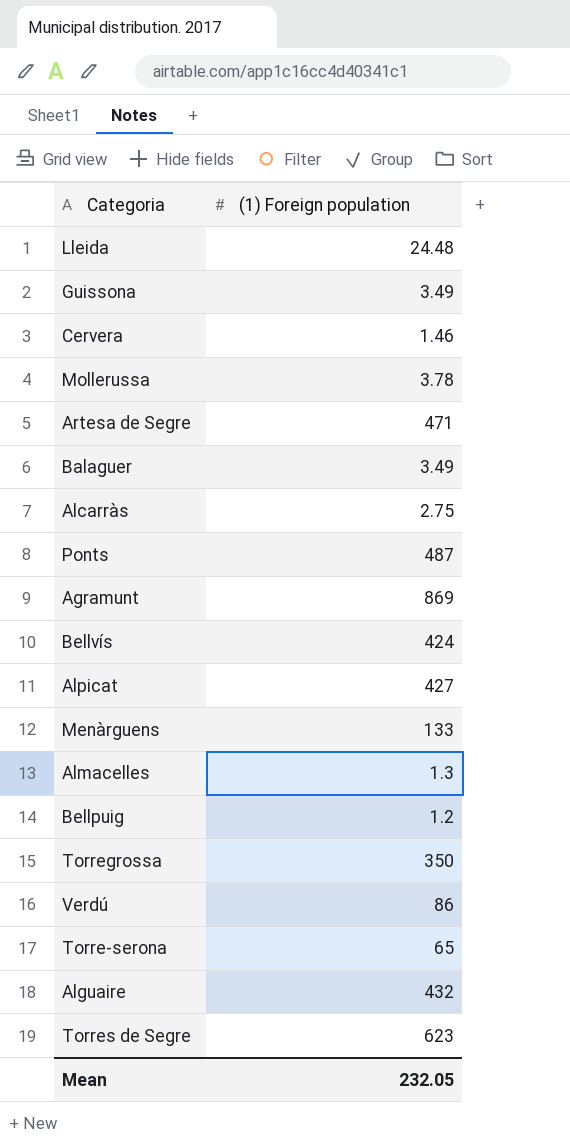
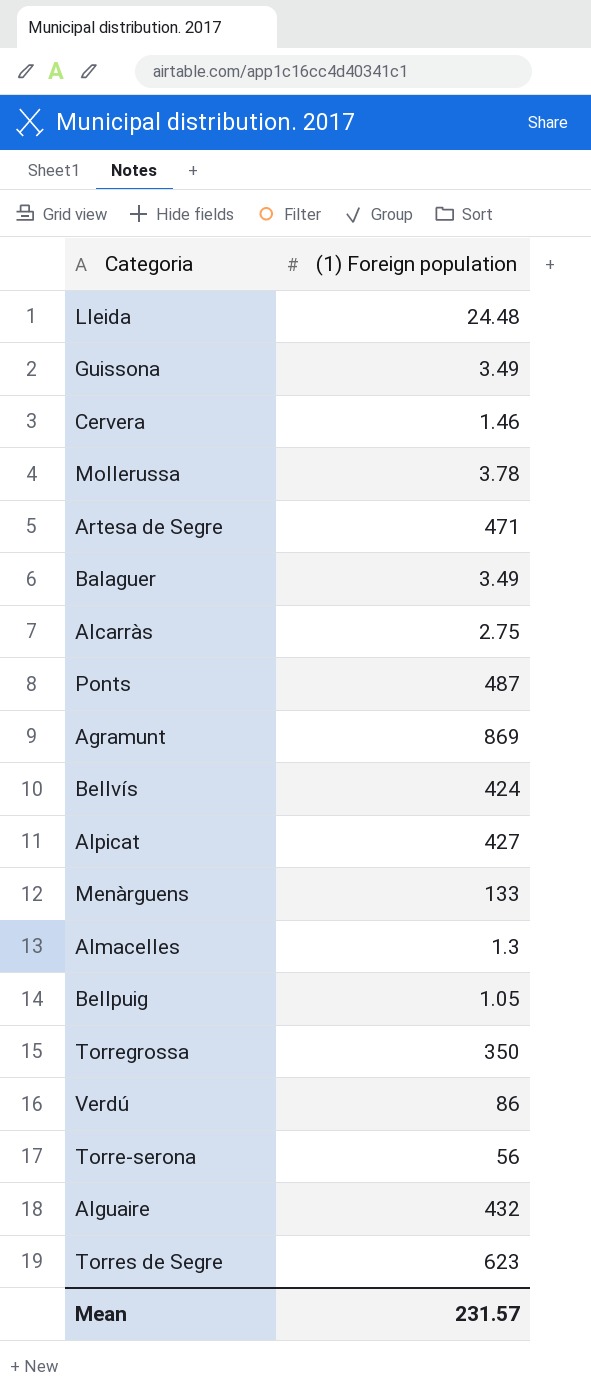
Bellpuig | (1) Foreign population: 1.2 -> 1.05
Torre-serona | (1) Foreign population: 65 -> 56
Mean | (1) Foreign population: 232.05 -> 231.57

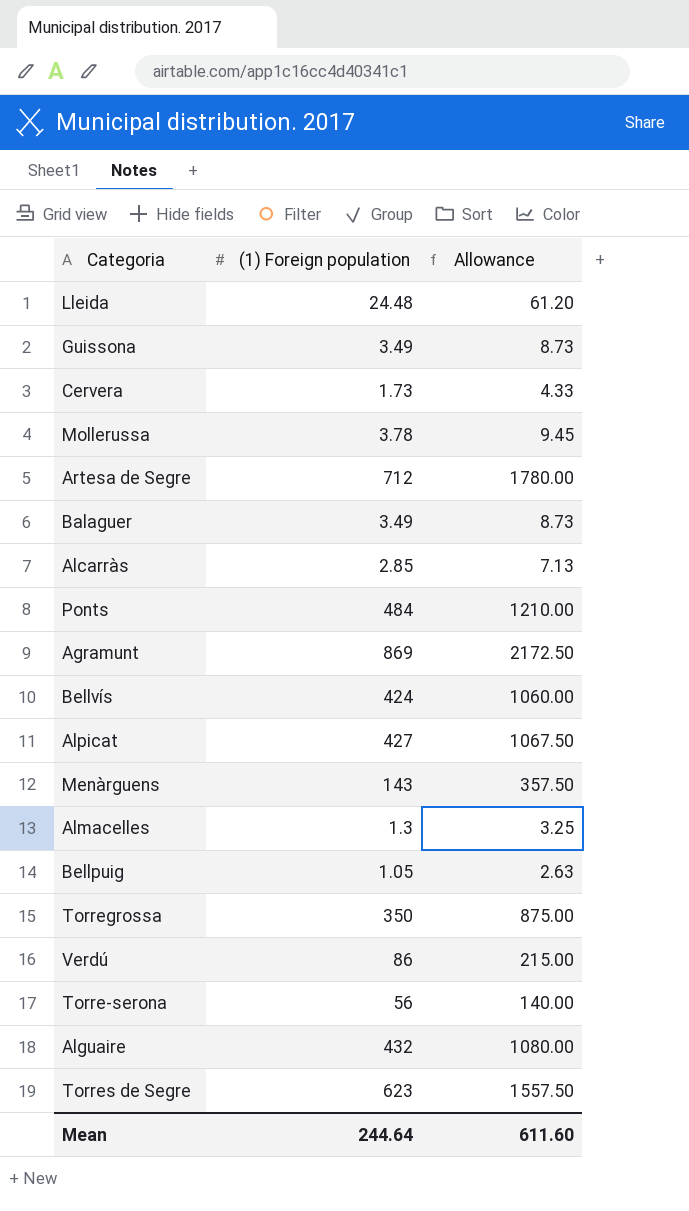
column Allowance | formula: none -> [(1) Foreign population] * 2.5
Cervera | (1) Foreign population: 1.46 -> 1.73
Artesa de Segre | (1) Foreign population: 471 -> 712
Alcarràs | (1) Foreign population: 2.75 -> 2.85
Ponts | (1) Foreign population: 487 -> 484
Menàrguens | (1) Foreign population: 133 -> 143
Mean | (1) Foreign population: 231.57 -> 244.64

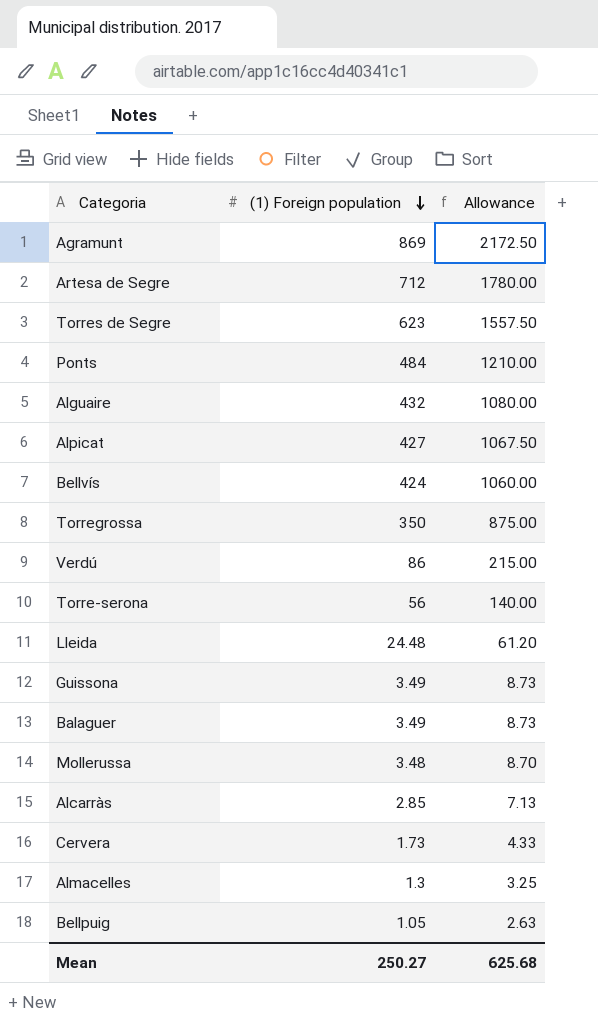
row order: none -> (1) Foreign population descending
row Menàrguens: 143 | 357.50 -> none
Mollerussa | (1) Foreign population: 3.78 -> 3.48
Mollerussa | Allowance: 9.45 -> 8.70
Mean | (1) Foreign population: 244.64 -> 250.27
Mean | Allowance: 611.60 -> 625.68

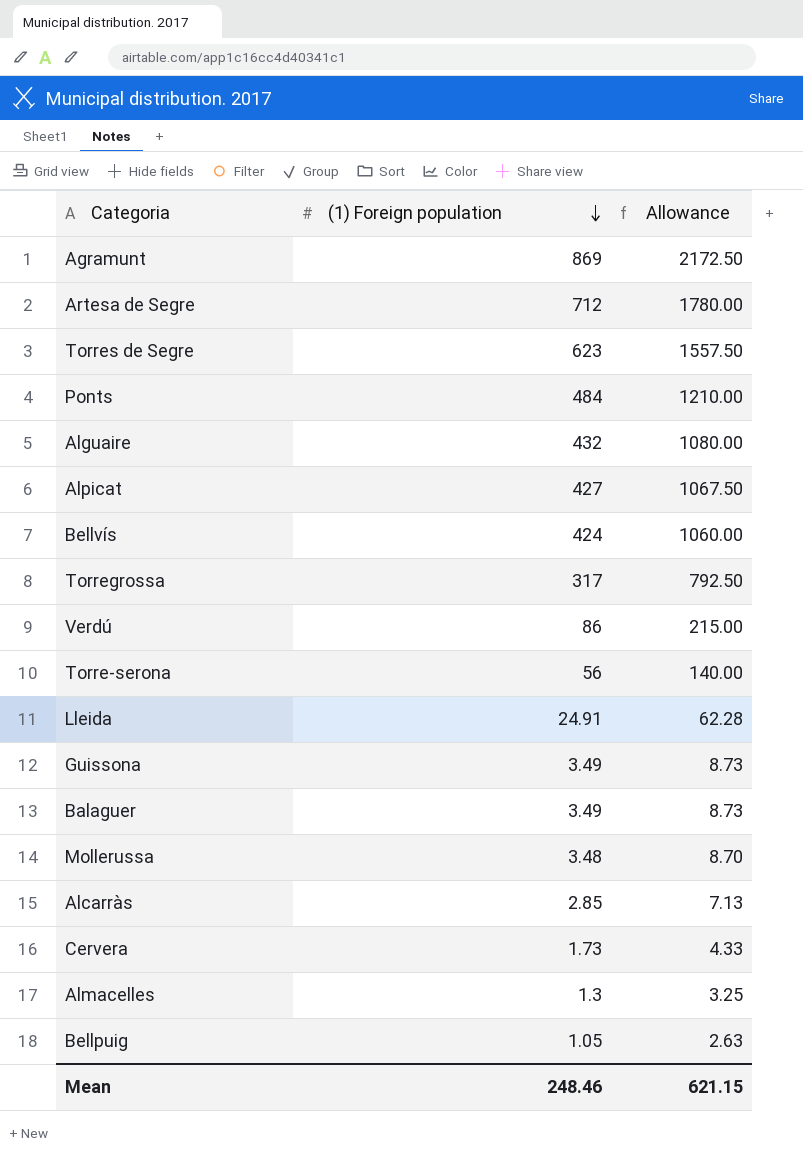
Torregrossa | (1) Foreign population: 350 -> 317
Torregrossa | Allowance: 875.00 -> 792.50
Lleida | (1) Foreign population: 24.48 -> 24.91
Lleida | Allowance: 61.20 -> 62.28
Mean | (1) Foreign population: 250.27 -> 248.46
Mean | Allowance: 625.68 -> 621.15

